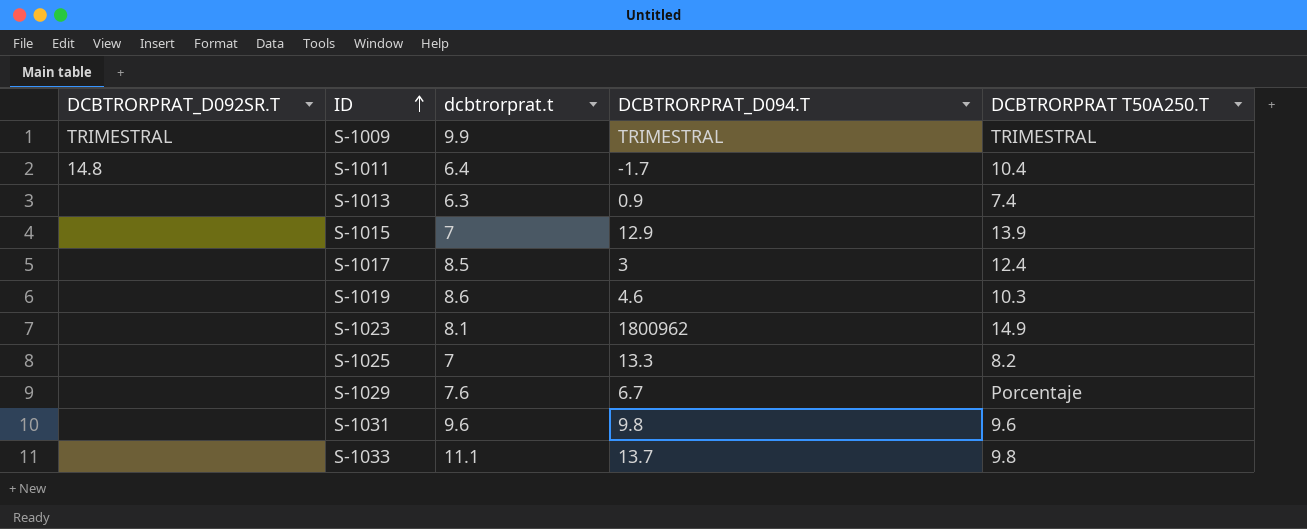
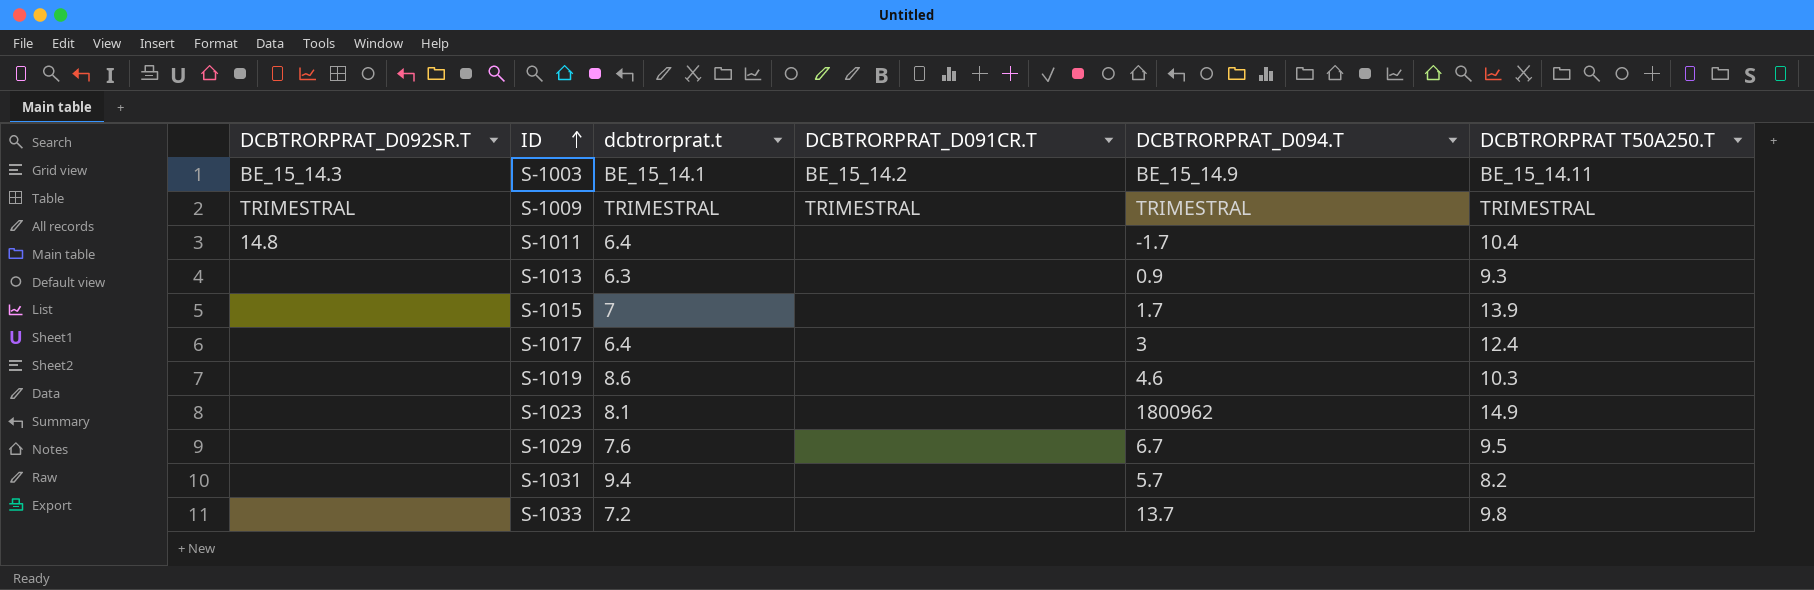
column DCBTRORPRAT_D091CR.T | position: none -> 4
row S-1025: none | 7 | 13.3 | 8.2 -> none
row S-1003: none -> BE_15_14.3 | BE_15_14.1 | BE_15_14.2 | BE_15_14.9 | BE_15_14.11
S-1009 | dcbtrorprat.t: 9.9 -> TRIMESTRAL
S-1013 | DCBTRORPRAT T50A250.T: 7.4 -> 9.3
S-1015 | DCBTRORPRAT_D094.T: 12.9 -> 1.7
S-1017 | dcbtrorprat.t: 8.5 -> 6.4
S-1029 | DCBTRORPRAT T50A250.T: Porcentaje -> 9.5
S-1031 | dcbtrorprat.t: 9.6 -> 9.4
S-1031 | DCBTRORPRAT_D094.T: 9.8 -> 5.7
S-1031 | DCBTRORPRAT T50A250.T: 9.6 -> 8.2
S-1033 | dcbtrorprat.t: 11.1 -> 7.2

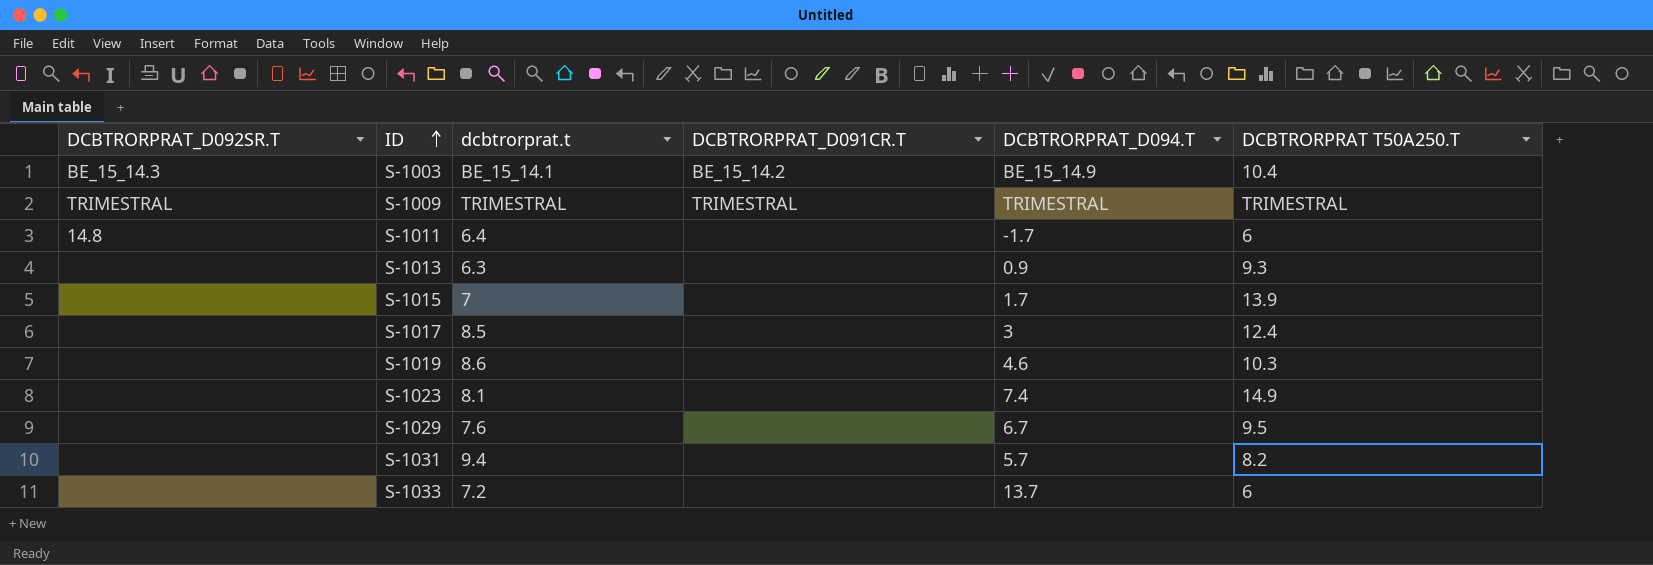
S-1003 | DCBTRORPRAT T50A250.T: BE_15_14.11 -> 10.4
S-1011 | DCBTRORPRAT T50A250.T: 10.4 -> 6
S-1017 | dcbtrorprat.t: 6.4 -> 8.5
S-1023 | DCBTRORPRAT_D094.T: 1800962 -> 7.4
S-1033 | DCBTRORPRAT T50A250.T: 9.8 -> 6

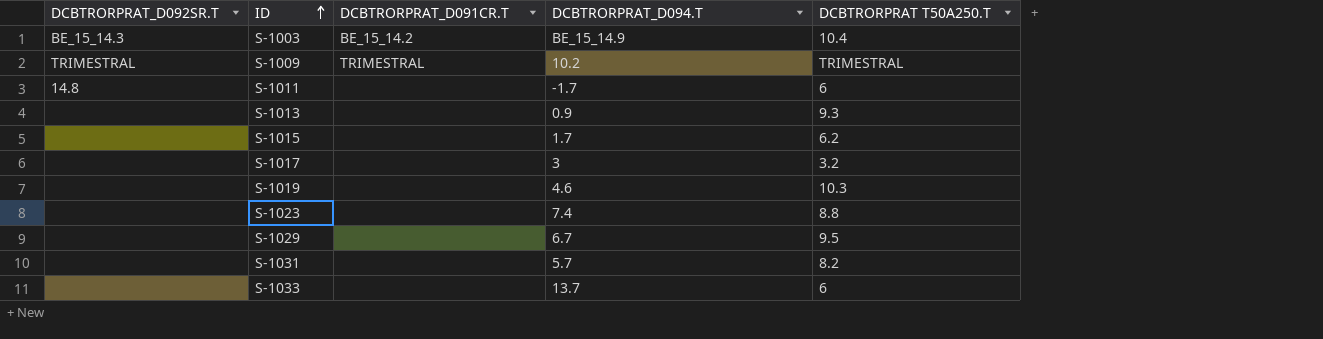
column dcbtrorprat.t | position: 3 -> none
S-1009 | DCBTRORPRAT_D094.T: TRIMESTRAL -> 10.2
S-1015 | DCBTRORPRAT T50A250.T: 13.9 -> 6.2
S-1017 | DCBTRORPRAT T50A250.T: 12.4 -> 3.2
S-1023 | DCBTRORPRAT T50A250.T: 14.9 -> 8.8

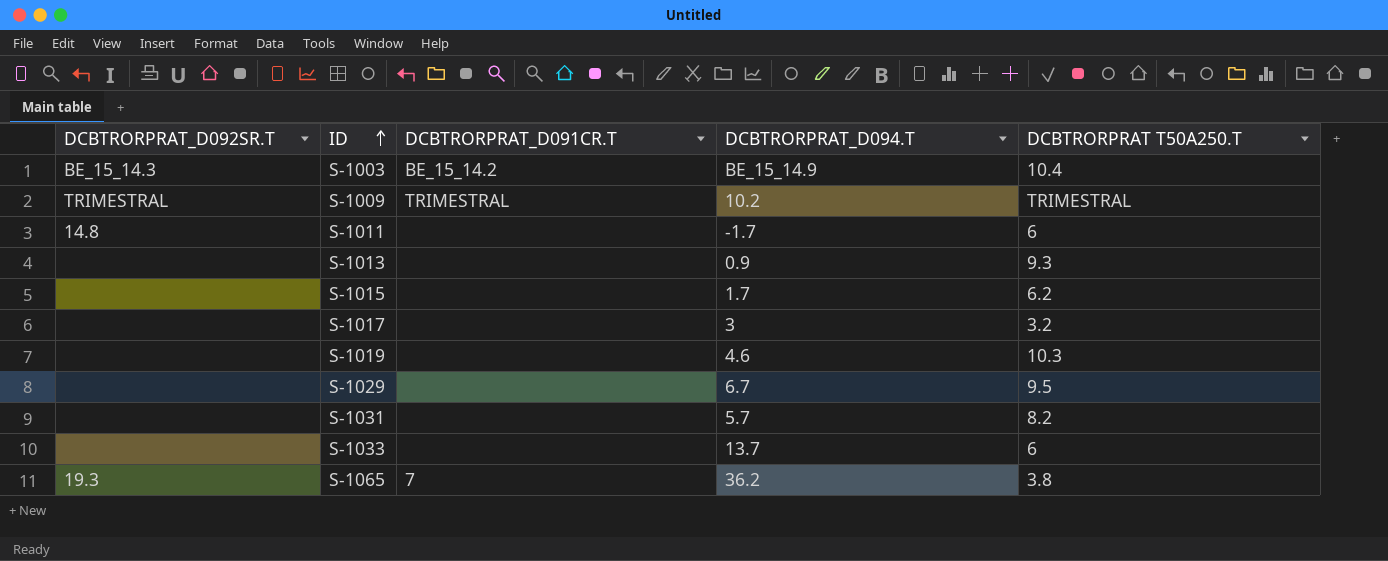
row S-1023: none | none | 7.4 | 8.8 -> none
row S-1065: none -> 19.3 | 7 | 36.2 | 3.8

